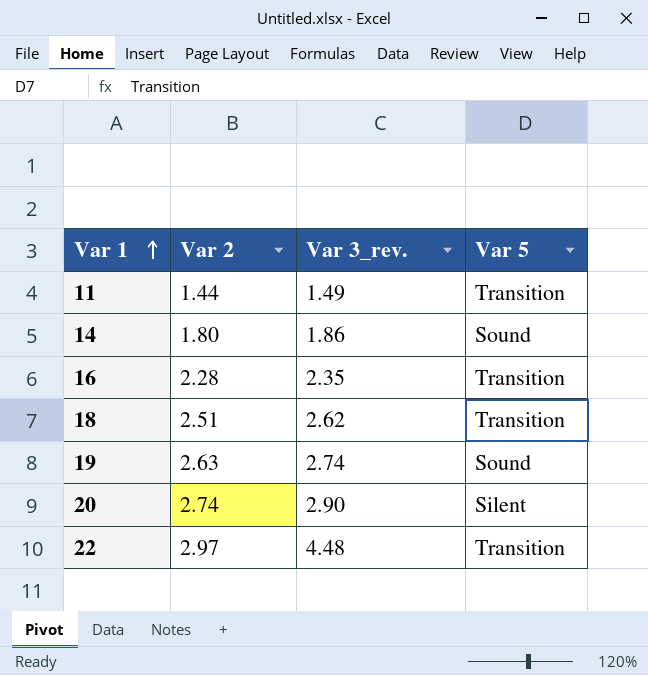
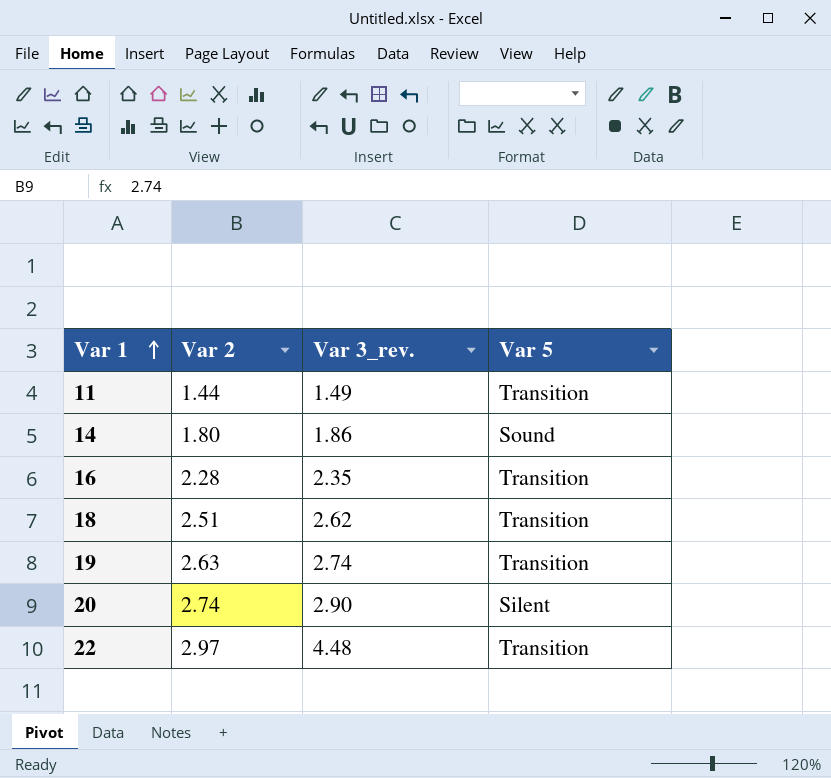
19 | Var 5: Sound -> Transition

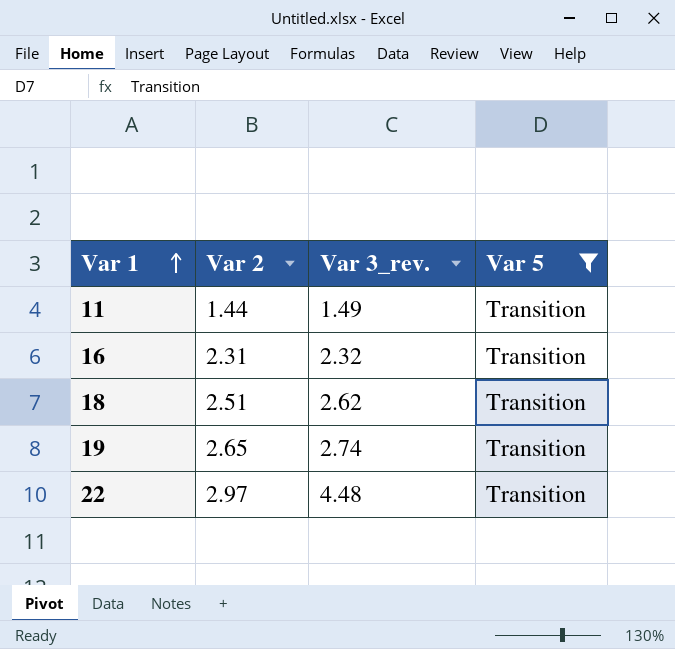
filter: none -> Var 5 = Transition
16 | Var 2: 2.28 -> 2.31
16 | Var 3_rev.: 2.35 -> 2.32
19 | Var 2: 2.63 -> 2.65

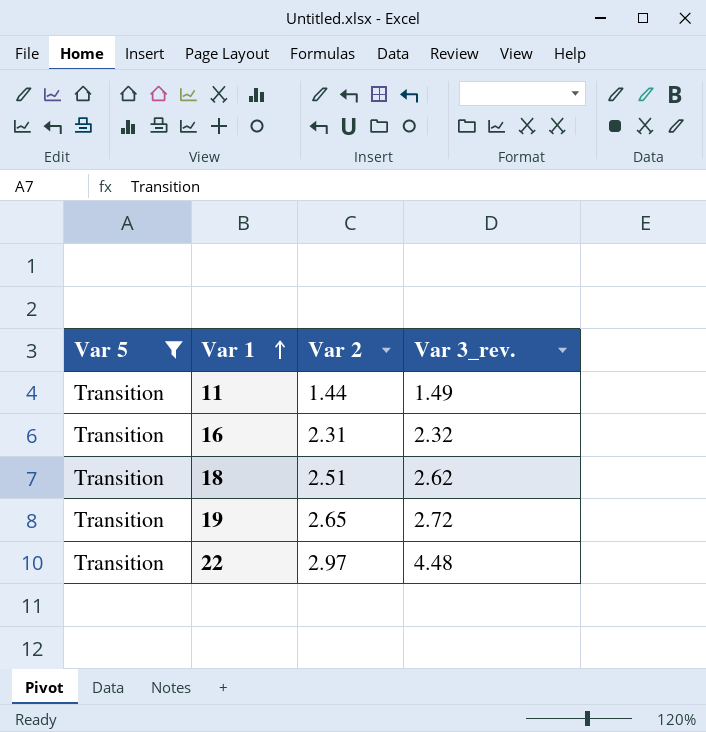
column Var 5 | position: 4 -> 1
19 | Var 3_rev.: 2.74 -> 2.72

